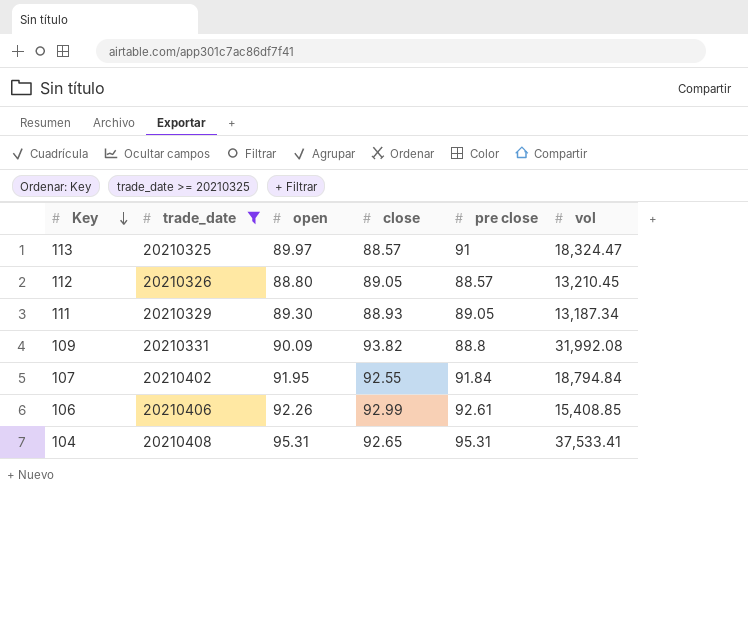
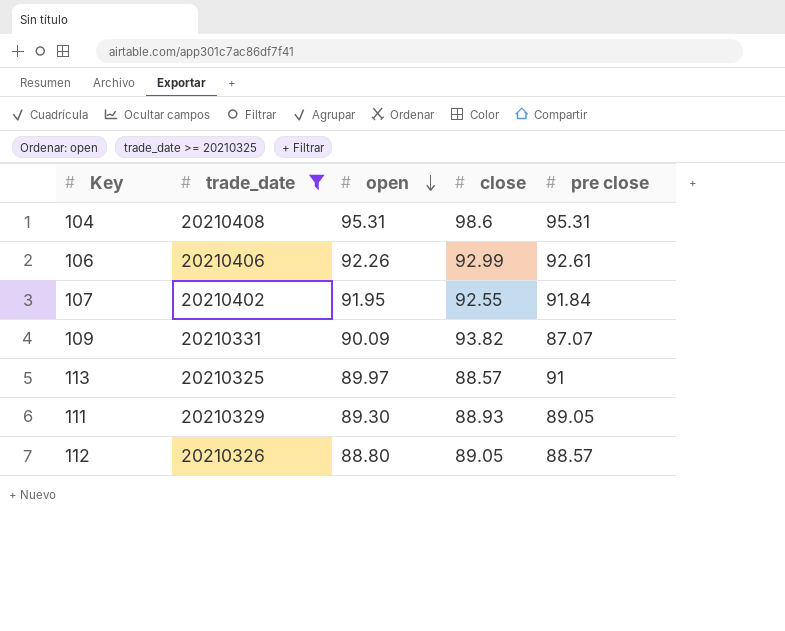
row order: Key descending -> open descending
column vol | position: 6 -> none
104 | close: 92.65 -> 98.6
109 | pre close: 88.8 -> 87.07

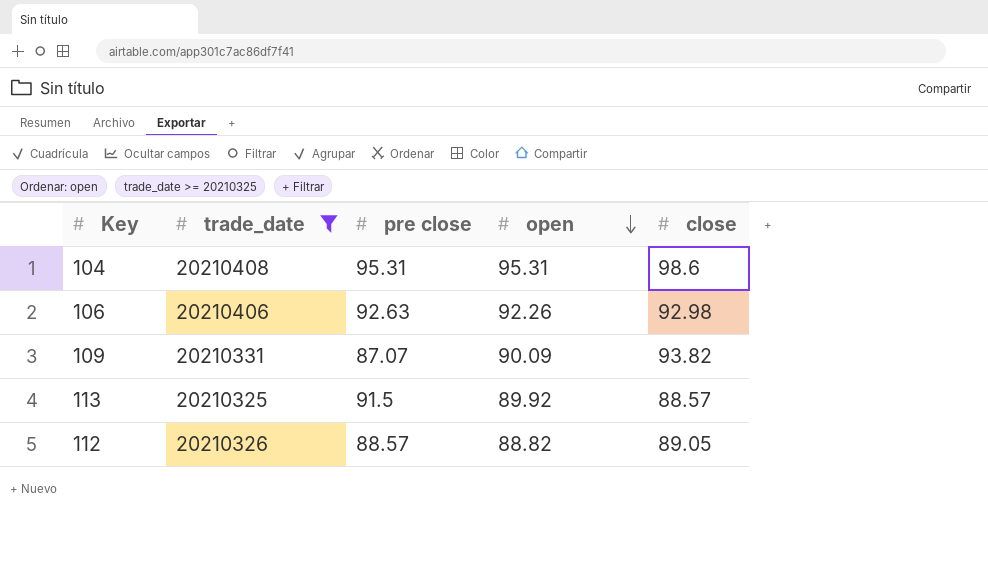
column pre close | position: 5 -> 3
row 107: 20210402 | 91.95 | 92.55 | 91.84 -> none
row 111: 20210329 | 89.30 | 88.93 | 89.05 -> none
106 | pre close: 92.61 -> 92.63
106 | close: 92.99 -> 92.98
113 | pre close: 91 -> 91.5
113 | open: 89.97 -> 89.92
112 | open: 88.80 -> 88.82

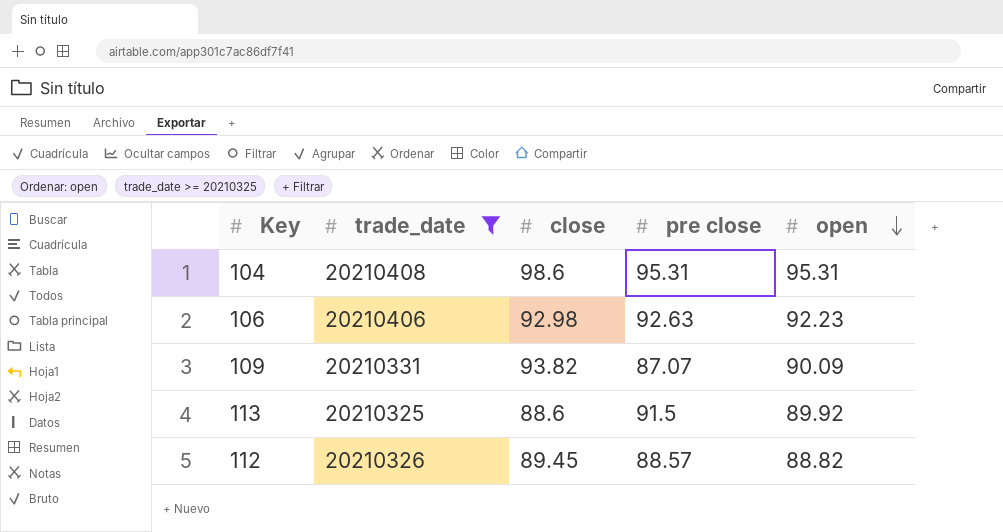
column close | position: 5 -> 3
106 | open: 92.26 -> 92.23
113 | close: 88.57 -> 88.6
112 | close: 89.05 -> 89.45

